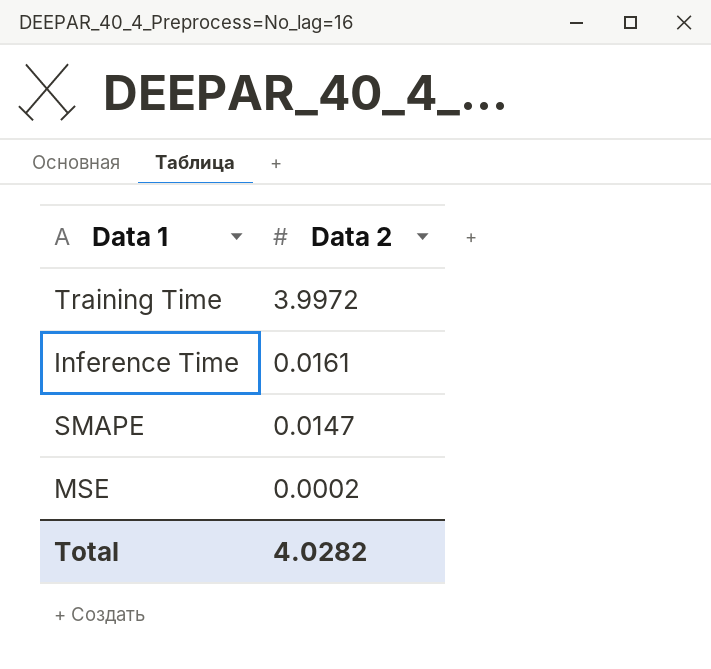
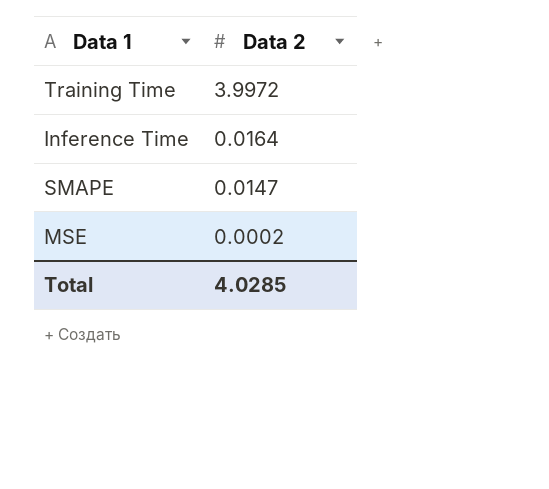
Inference Time | Data 2: 0.0161 -> 0.0164
Total | Data 2: 4.0282 -> 4.0285

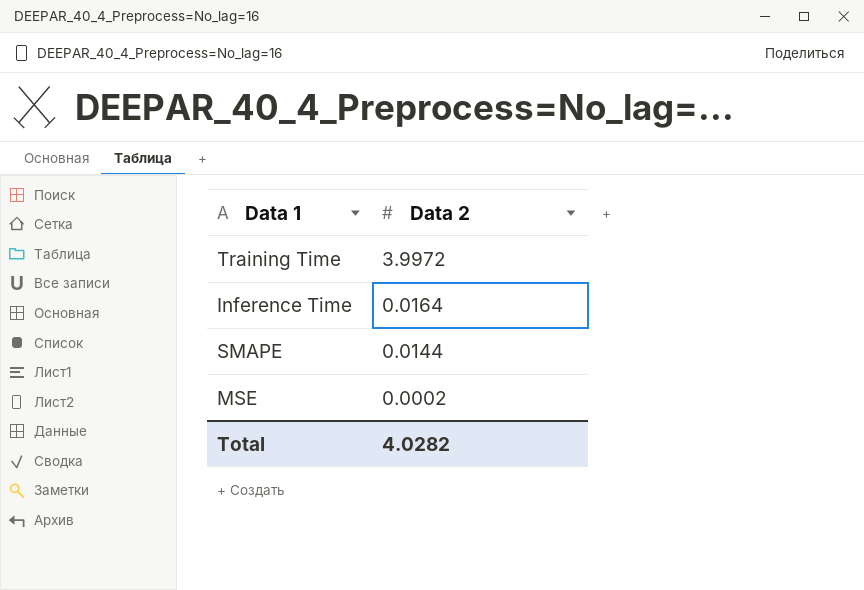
SMAPE | Data 2: 0.0147 -> 0.0144
Total | Data 2: 4.0285 -> 4.0282

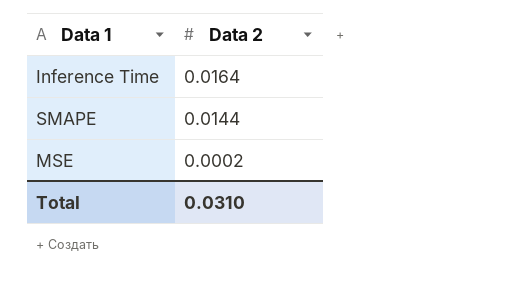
row Training Time: 3.9972 -> none
Total | Data 2: 4.0282 -> 0.0310

